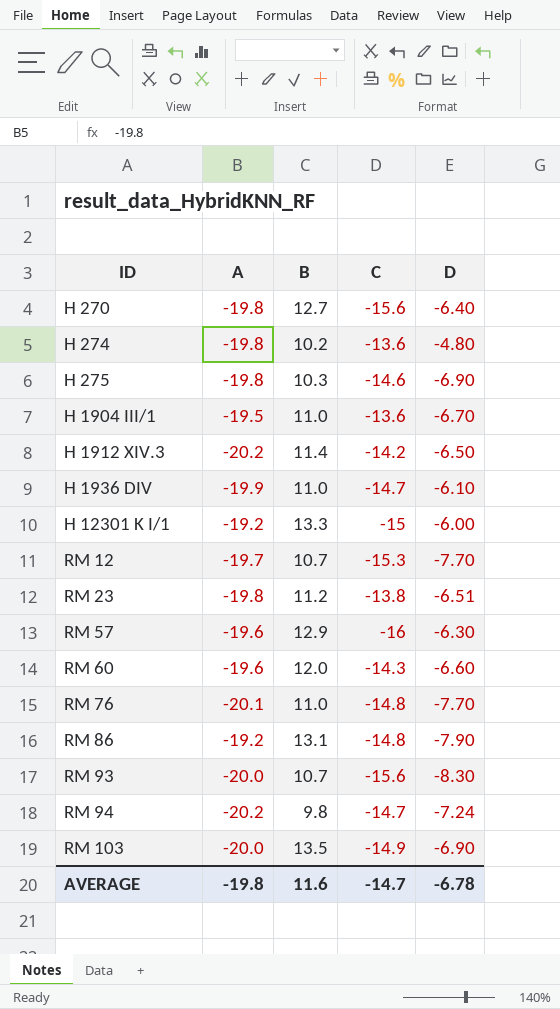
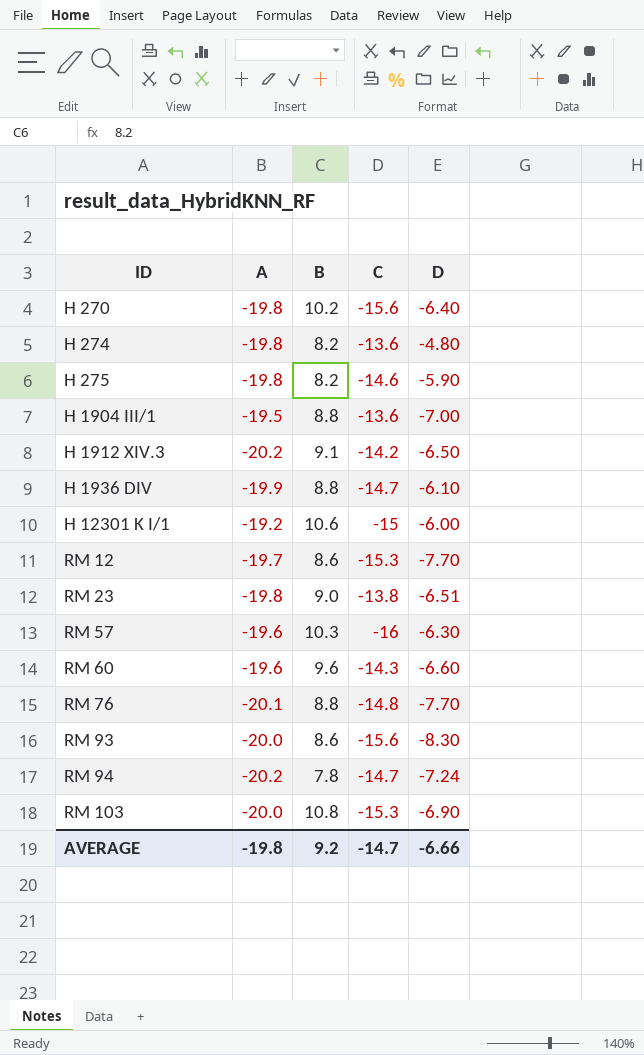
row RM 86: -19.2 | 13.1 | -14.8 | -7.90 -> none
H 270 | B: 12.7 -> 10.2
H 274 | B: 10.2 -> 8.2
H 275 | B: 10.3 -> 8.2
H 275 | D: -6.90 -> -5.90
H 1904 III/1 | B: 11.0 -> 8.8
H 1904 III/1 | D: -6.70 -> -7.00
H 1912 XIV.3 | B: 11.4 -> 9.1
H 1936 DIV | B: 11.0 -> 8.8
H 12301 K I/1 | B: 13.3 -> 10.6
RM 12 | B: 10.7 -> 8.6
RM 23 | B: 11.2 -> 9.0
RM 57 | B: 12.9 -> 10.3
RM 60 | B: 12.0 -> 9.6
RM 76 | B: 11.0 -> 8.8
RM 93 | B: 10.7 -> 8.6
RM 94 | B: 9.8 -> 7.8
RM 103 | B: 13.5 -> 10.8
RM 103 | C: -14.9 -> -15.3
AVERAGE | B: 11.6 -> 9.2
AVERAGE | D: -6.78 -> -6.66

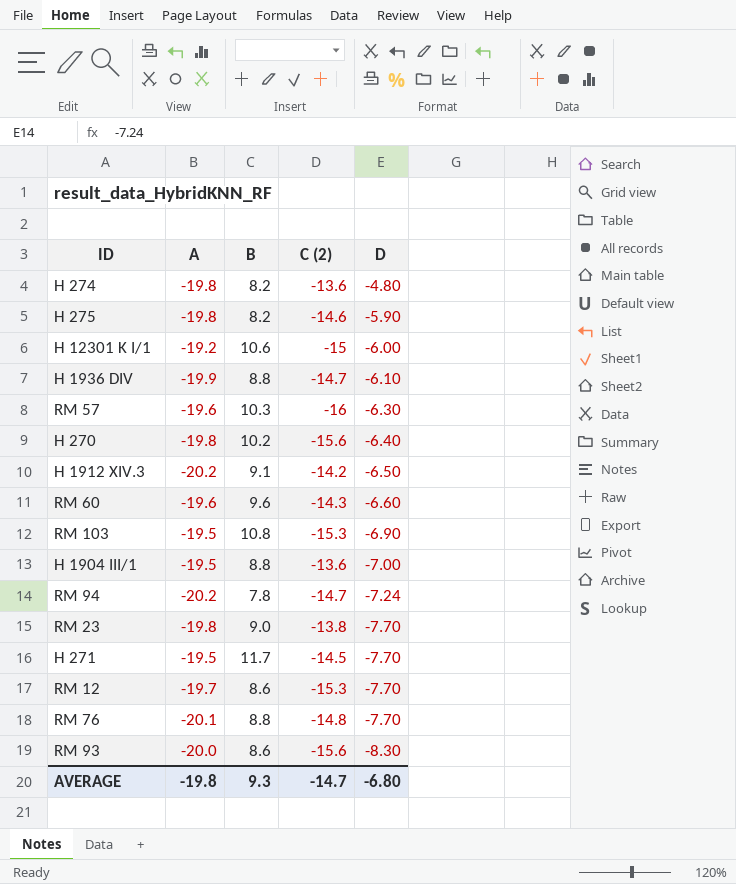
row order: ID ascending -> D descending
column name: C -> C (2)
RM 103 | A: -20.0 -> -19.5
RM 23 | D: -6.51 -> -7.70
row H 271: none -> -19.5 | 11.7 | -14.5 | -7.70
AVERAGE | B: 9.2 -> 9.3
AVERAGE | D: -6.66 -> -6.80

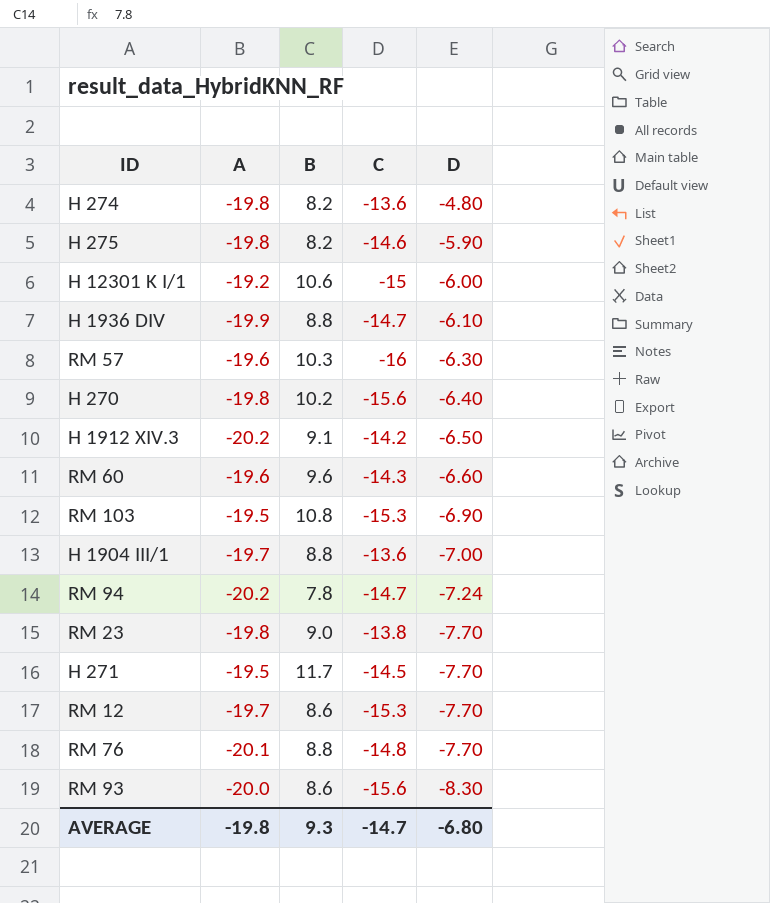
column name: C (2) -> C
H 1904 III/1 | A: -19.5 -> -19.7

